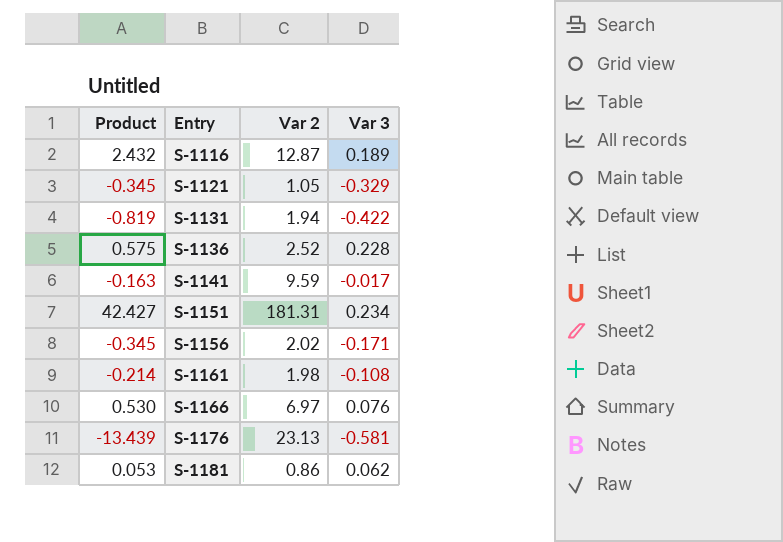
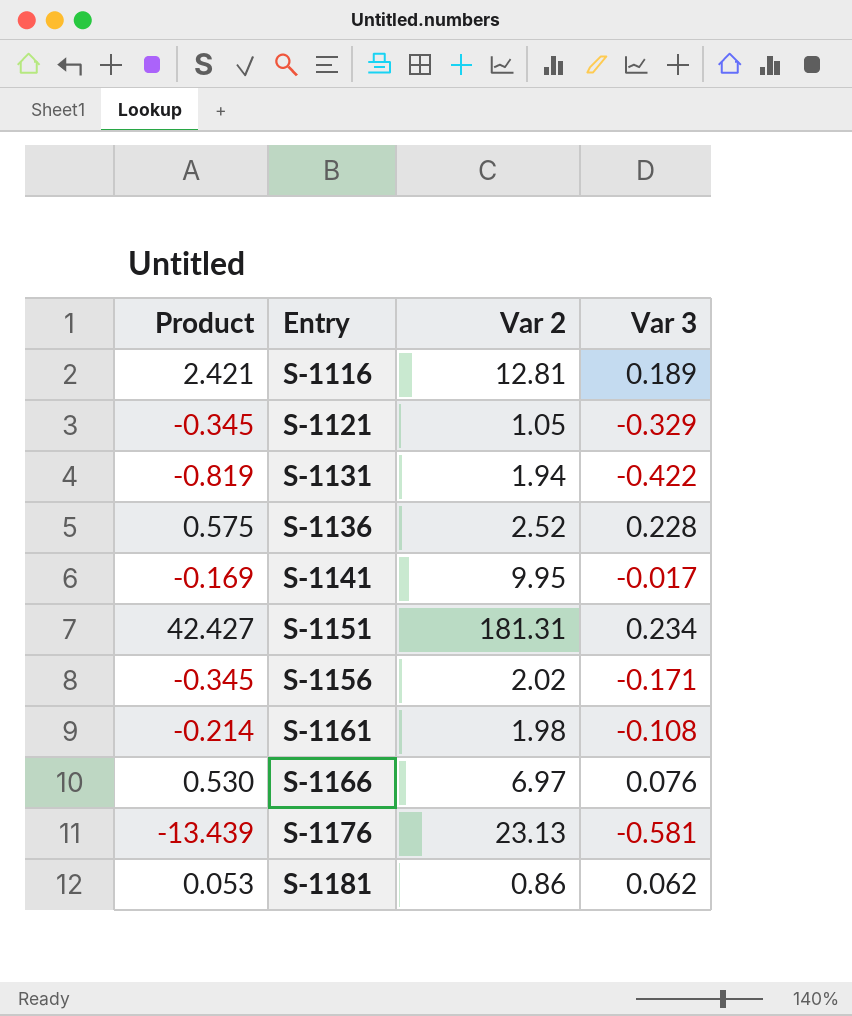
S-1116 | Product: 2.432 -> 2.421
S-1116 | Var 2: 12.87 -> 12.81
S-1141 | Product: -0.163 -> -0.169
S-1141 | Var 2: 9.59 -> 9.95

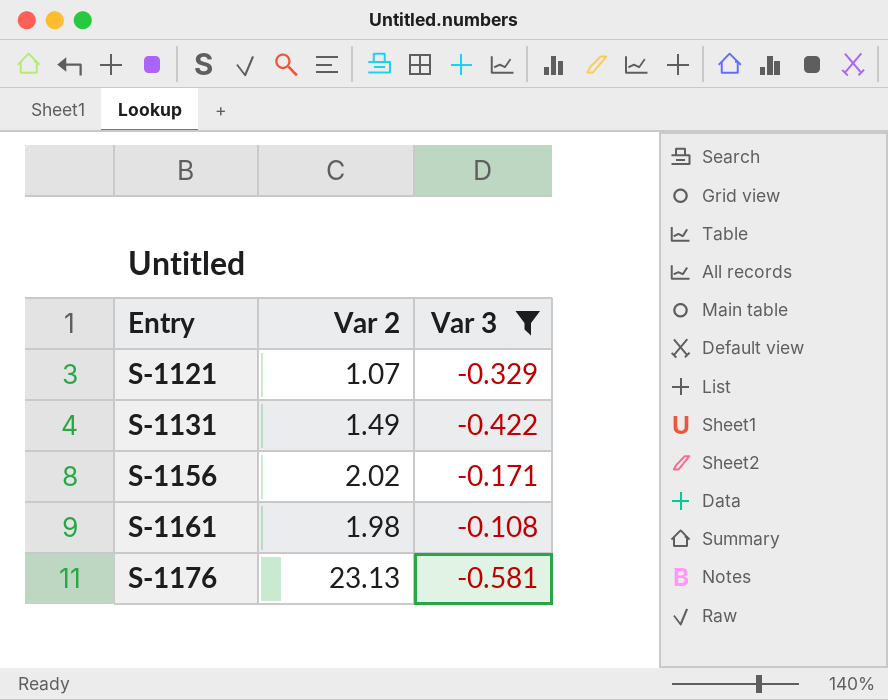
filter: none -> Var 3 <= -0.108
column Product | formula: [Var 2] * [Var 3] -> none
S-1121 | Var 2: 1.05 -> 1.07
S-1131 | Var 2: 1.94 -> 1.49

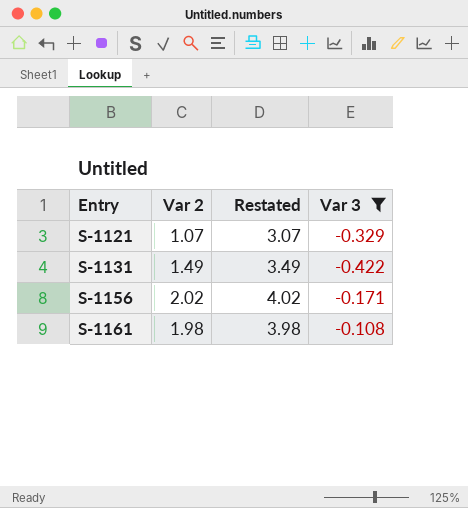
column Restated | formula: none -> [Var 2] + 2
row S-1176: 23.13 | -0.581 -> none

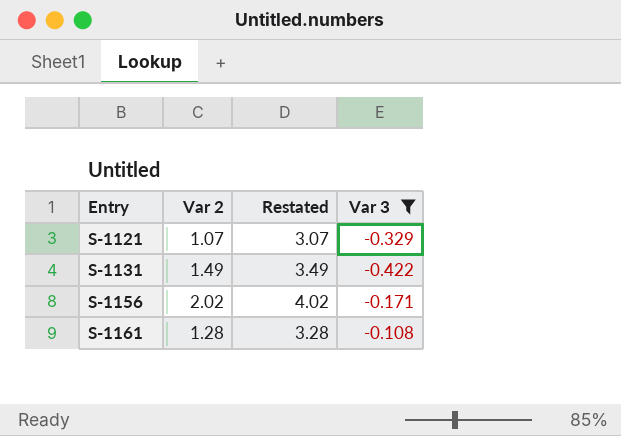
S-1161 | Var 2: 1.98 -> 1.28
S-1161 | Restated: 3.98 -> 3.28

